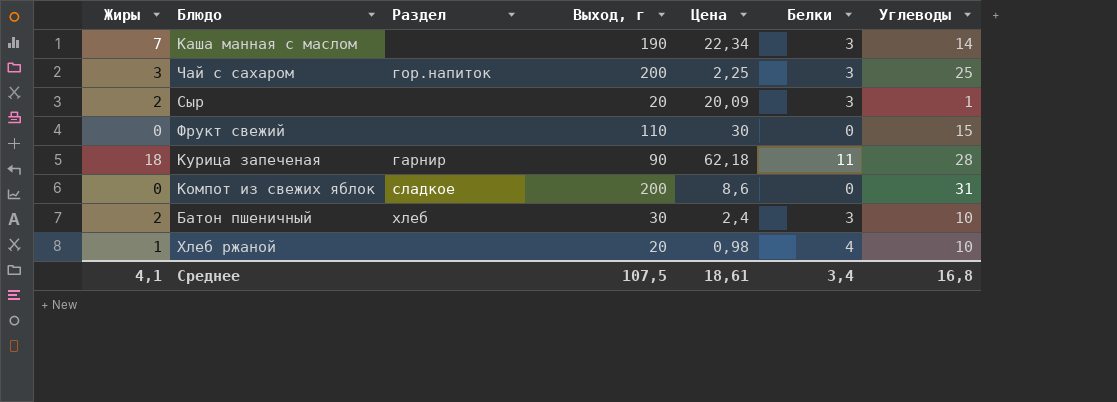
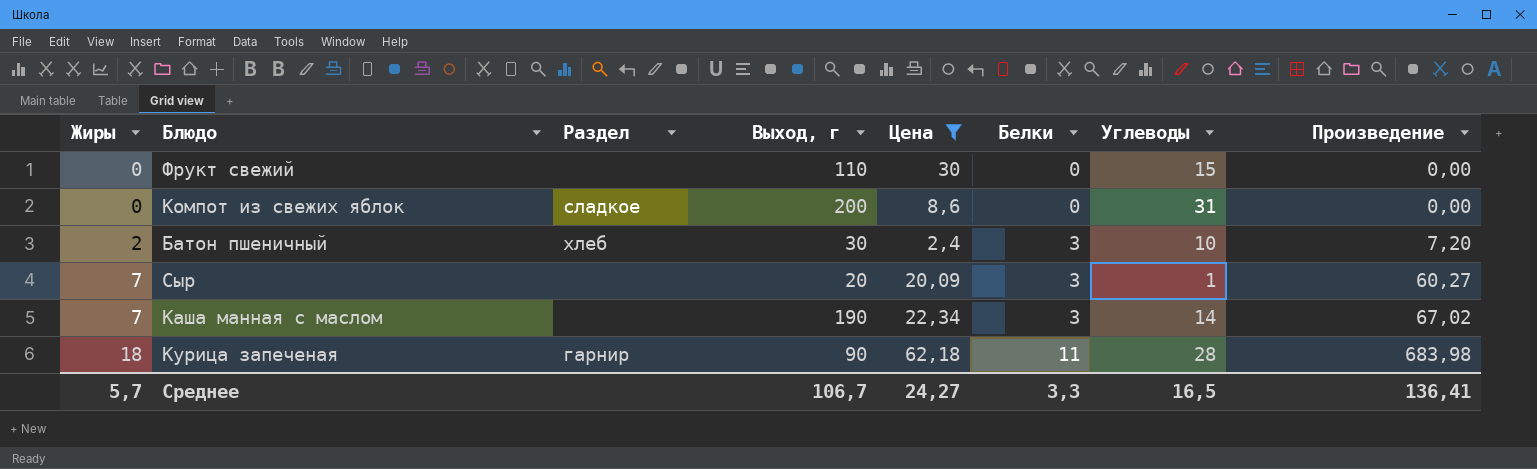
filter: none -> Цена >= 2,4
row order: none -> Жиры ascending
column Произведение | formula: none -> [Цена] * [Белки]
Сыр | Жиры: 2 -> 7
Среднее | Жиры: 4,1 -> 5,7
Среднее | Выход, г: 107,5 -> 106,7
Среднее | Цена: 18,61 -> 24,27
Среднее | Белки: 3,4 -> 3,3
Среднее | Углеводы: 16,8 -> 16,5

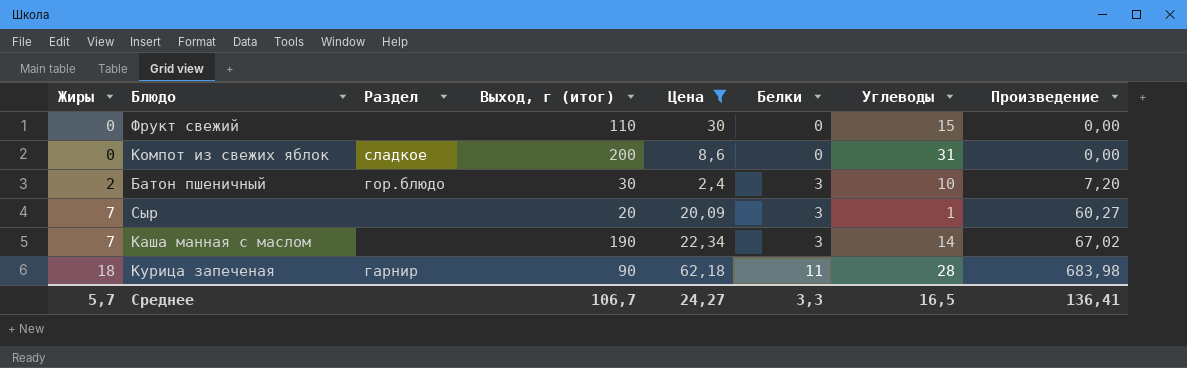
column name: Выход, г -> Выход, г (итог)
Батон пшеничный | Раздел: хлеб -> гор.блюдо

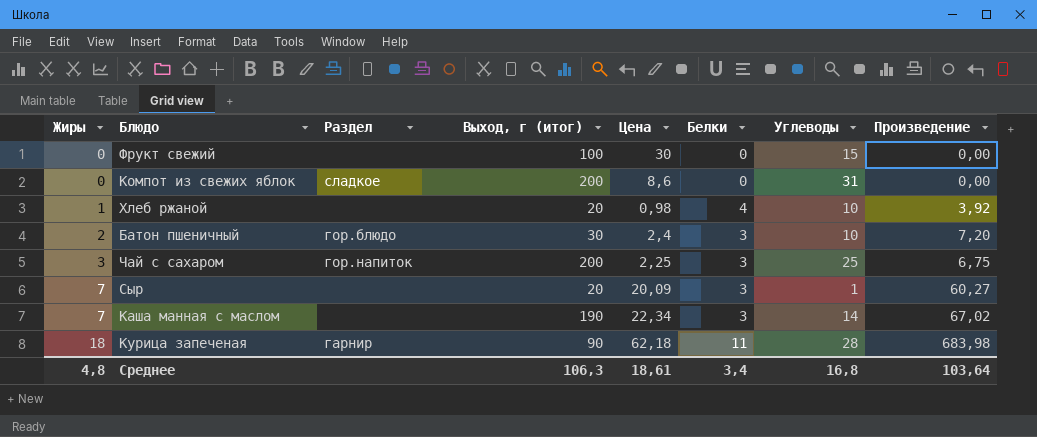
filter: Цена >= 2,4 -> none
Фрукт свежий | Выход, г (итог): 110 -> 100
Среднее | Жиры: 5,7 -> 4,8
Среднее | Выход, г (итог): 106,7 -> 106,3
Среднее | Цена: 24,27 -> 18,61
Среднее | Белки: 3,3 -> 3,4
Среднее | Углеводы: 16,5 -> 16,8
Среднее | Произведение: 136,41 -> 103,64

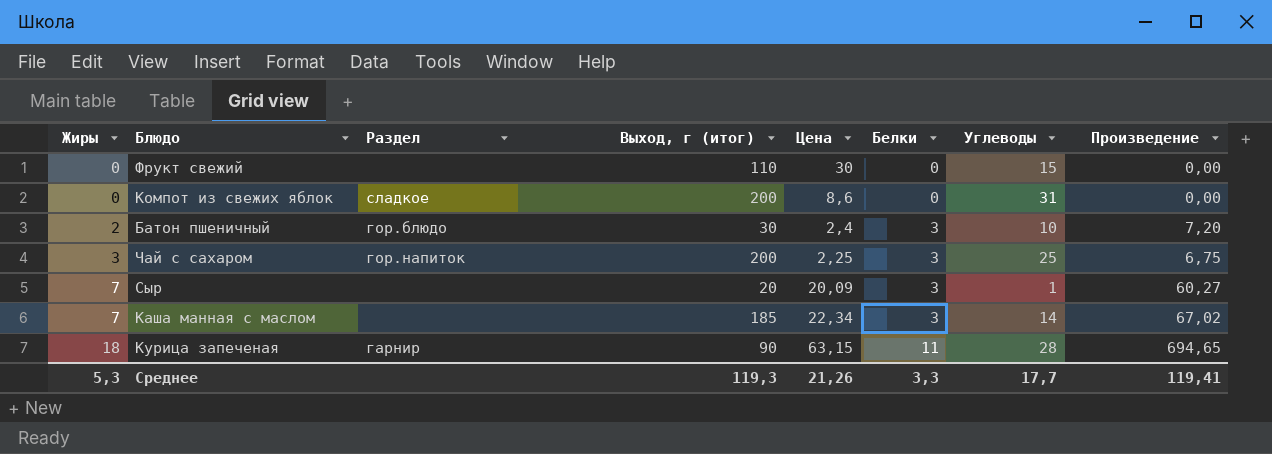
row Хлеб ржаной: 1 | none | 20 | 0,98 | 4 | 10 | 3,92 -> none
Фрукт свежий | Выход, г (итог): 100 -> 110
Каша манная с маслом | Выход, г (итог): 190 -> 185
Курица запеченая | Цена: 62,18 -> 63,15
Курица запеченая | Произведение: 683,98 -> 694,65
Среднее | Жиры: 4,8 -> 5,3
Среднее | Выход, г (итог): 106,3 -> 119,3
Среднее | Цена: 18,61 -> 21,26
Среднее | Белки: 3,4 -> 3,3
Среднее | Углеводы: 16,8 -> 17,7
Среднее | Произведение: 103,64 -> 119,41

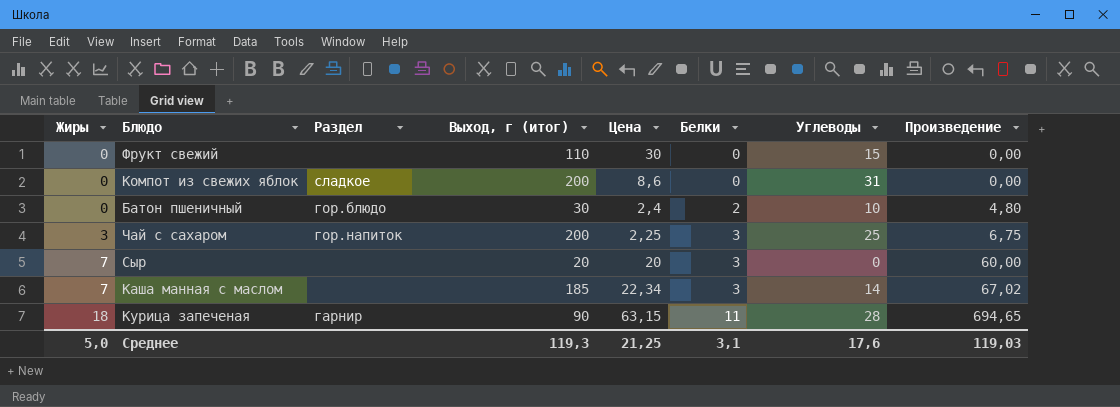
Батон пшеничный | Жиры: 2 -> 0
Батон пшеничный | Белки: 3 -> 2
Батон пшеничный | Произведение: 7,20 -> 4,80
Сыр | Цена: 20,09 -> 20
Сыр | Углеводы: 1 -> 0
Сыр | Произведение: 60,27 -> 60,00
Среднее | Жиры: 5,3 -> 5,0
Среднее | Цена: 21,26 -> 21,25
Среднее | Белки: 3,3 -> 3,1
Среднее | Углеводы: 17,7 -> 17,6
Среднее | Произведение: 119,41 -> 119,03

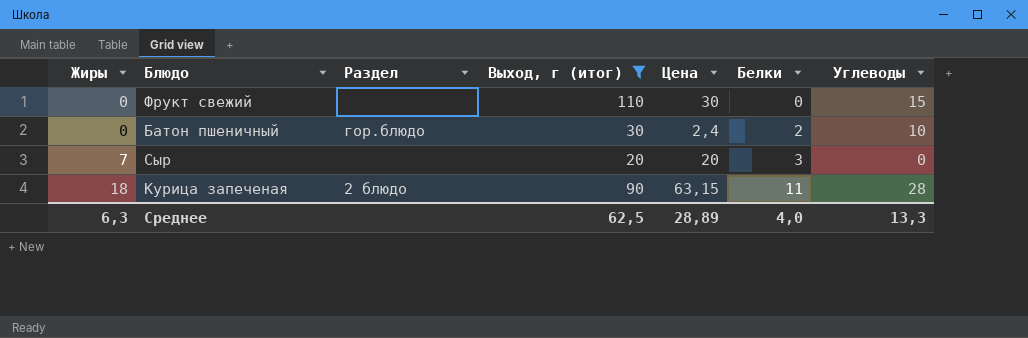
filter: none -> Выход, г (итог) <= 110
column Произведение | formula: [Цена] * [Белки] -> none
Курица запеченая | Раздел: гарнир -> 2 блюдо
Среднее | Жиры: 5,0 -> 6,3
Среднее | Выход, г (итог): 119,3 -> 62,5
Среднее | Цена: 21,25 -> 28,89
Среднее | Белки: 3,1 -> 4,0
Среднее | Углеводы: 17,6 -> 13,3

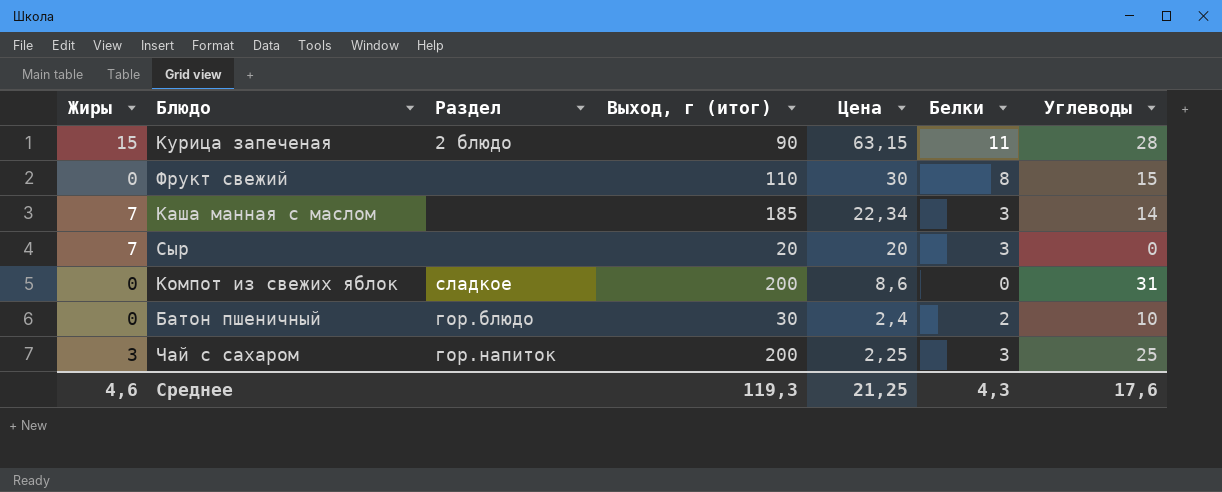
filter: Выход, г (итог) <= 110 -> none
row order: Жиры ascending -> Цена descending
Курица запеченая | Жиры: 18 -> 15
Фрукт свежий | Белки: 0 -> 8
Среднее | Жиры: 6,3 -> 4,6
Среднее | Выход, г (итог): 62,5 -> 119,3
Среднее | Цена: 28,89 -> 21,25
Среднее | Белки: 4,0 -> 4,3
Среднее | Углеводы: 13,3 -> 17,6

